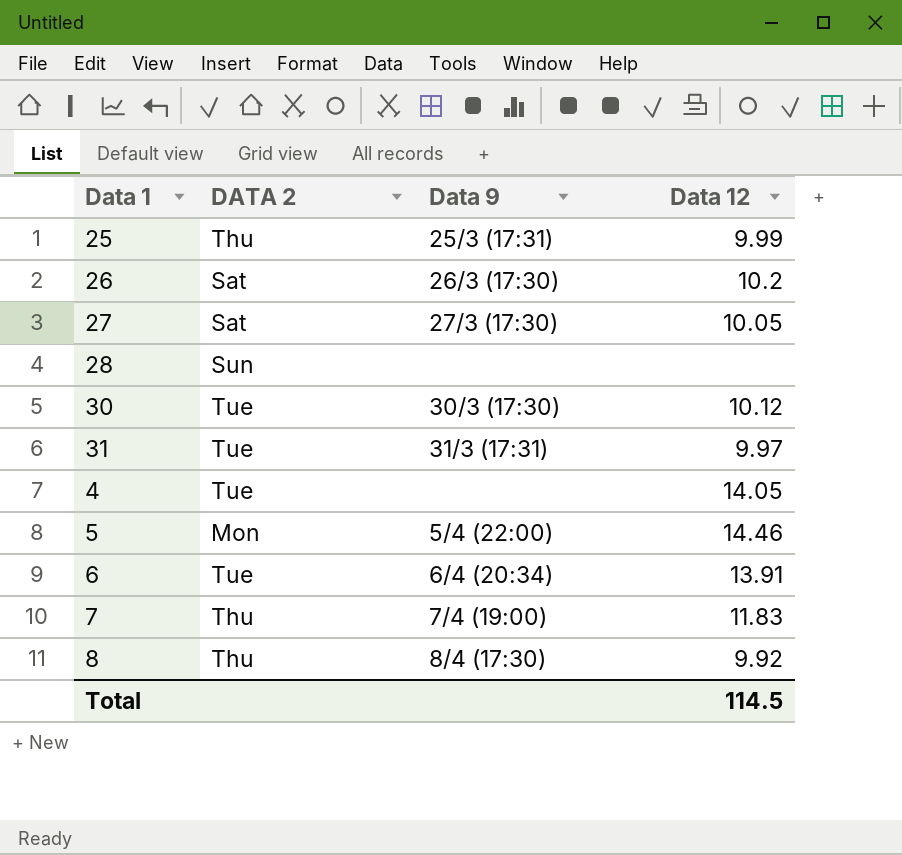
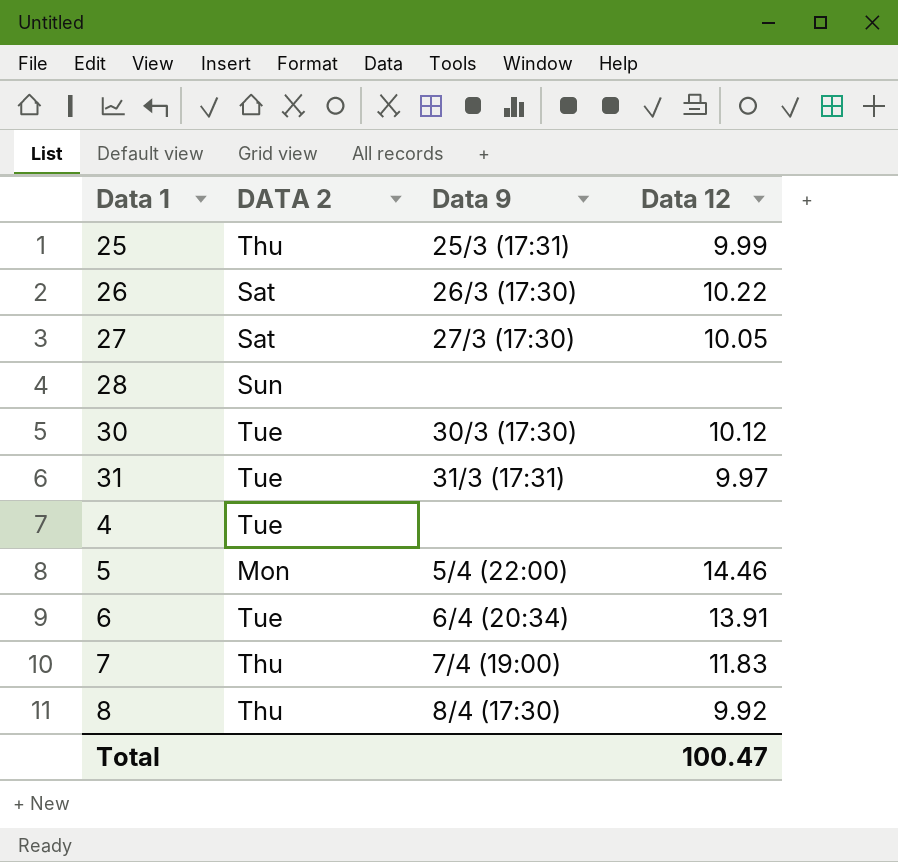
26 | Data 12: 10.2 -> 10.22
4 | Data 12: 14.05 -> none
Total | Data 12: 114.5 -> 100.47

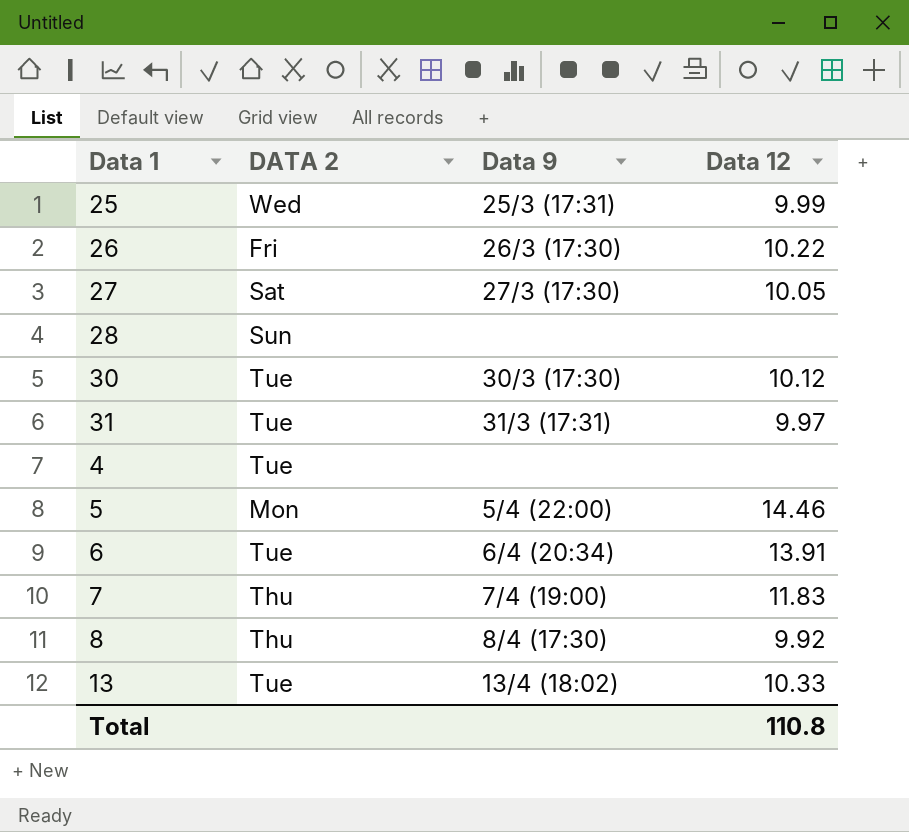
25 | DATA 2: Thu -> Wed
26 | DATA 2: Sat -> Fri
row 13: none -> Tue | 13/4 (18:02) | 10.33
Total | Data 12: 100.47 -> 110.8

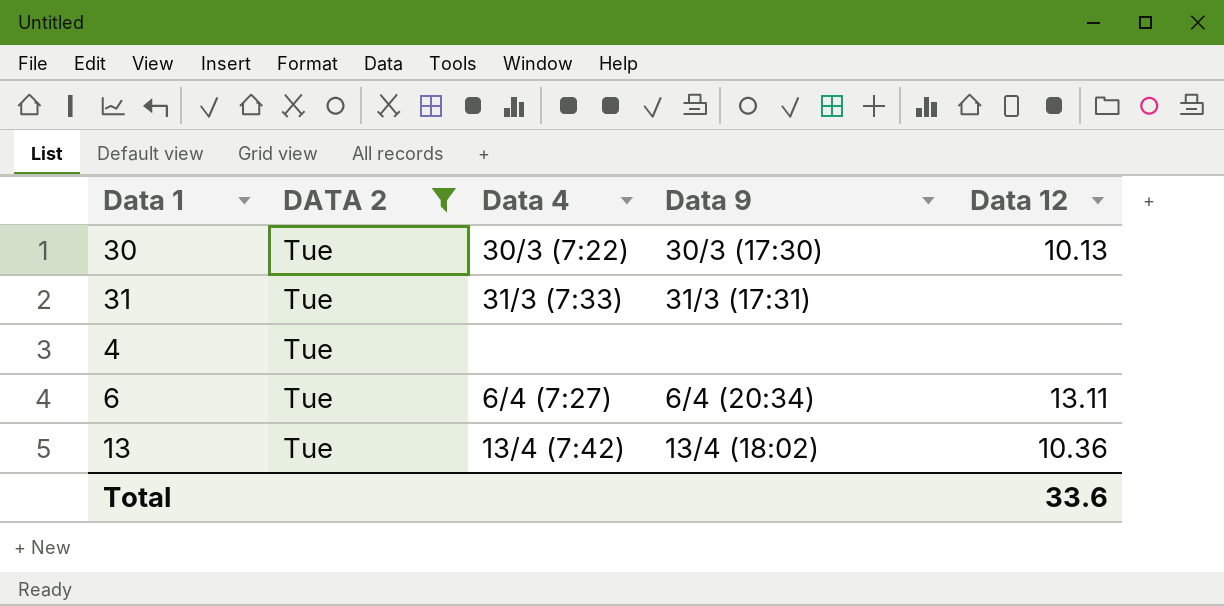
filter: none -> DATA 2 = Tue
column Data 4 | position: none -> 3
30 | Data 12: 10.12 -> 10.13
31 | Data 12: 9.97 -> none
6 | Data 12: 13.91 -> 13.11
13 | Data 12: 10.33 -> 10.36
Total | Data 12: 110.8 -> 33.6

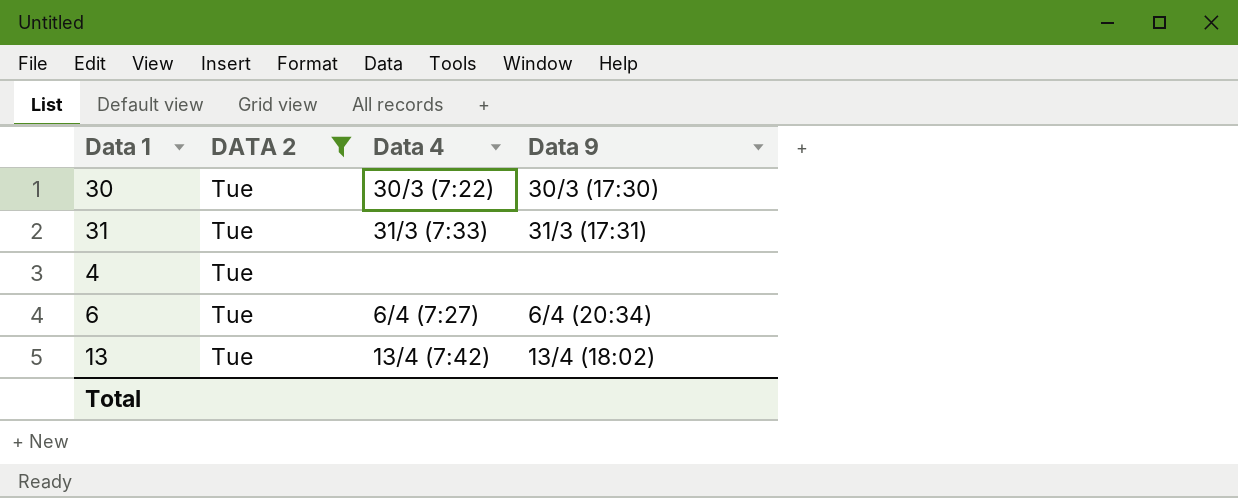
column Data 12 | position: 5 -> none

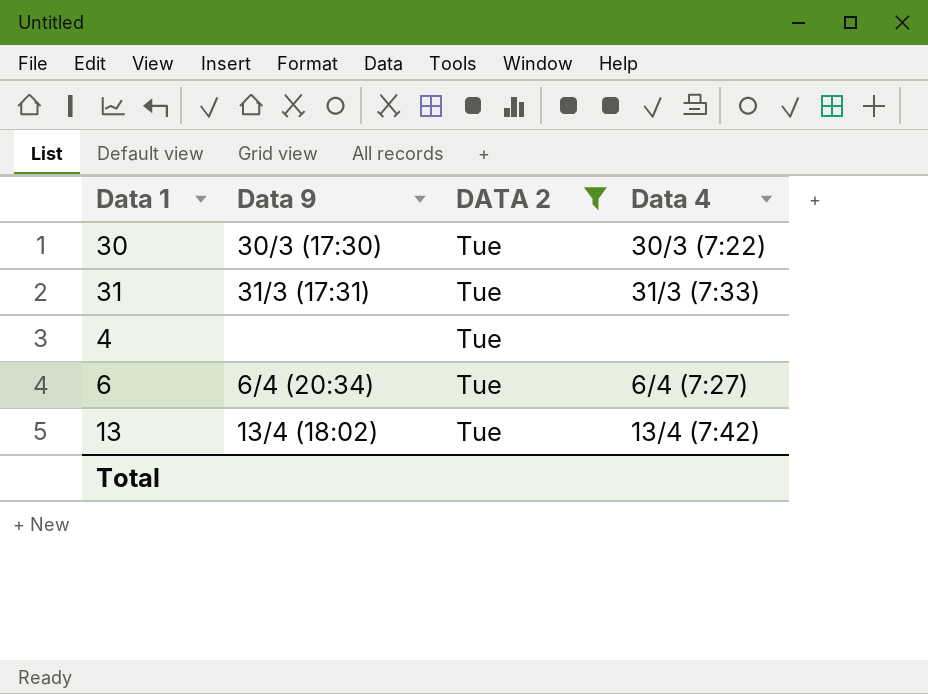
column Data 9 | position: 4 -> 2

